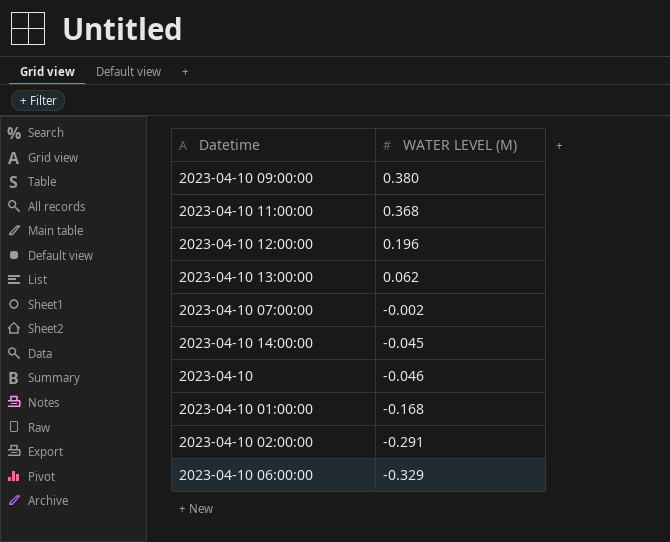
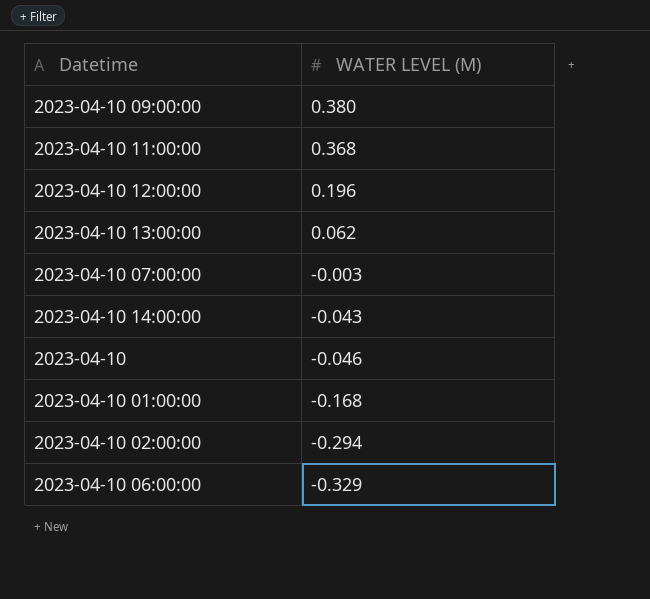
2023-04-10 07:00:00 | WATER LEVEL (M): -0.002 -> -0.003
2023-04-10 14:00:00 | WATER LEVEL (M): -0.045 -> -0.043
2023-04-10 02:00:00 | WATER LEVEL (M): -0.291 -> -0.294

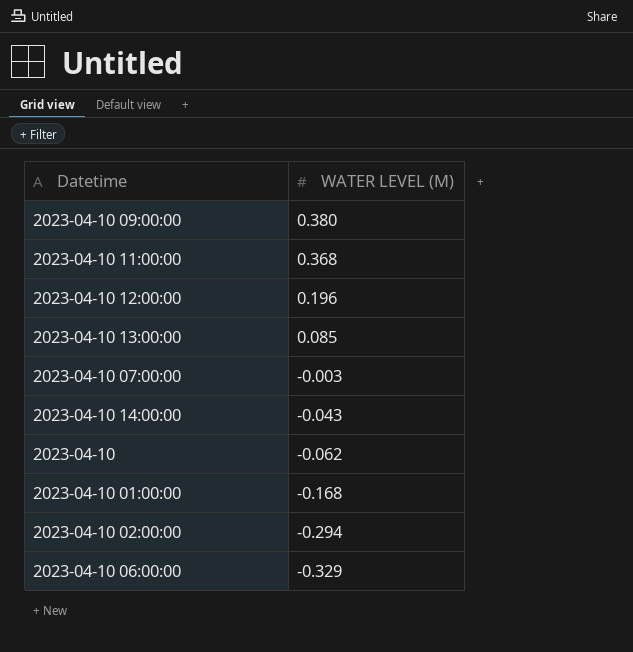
2023-04-10 13:00:00 | WATER LEVEL (M): 0.062 -> 0.085
2023-04-10 | WATER LEVEL (M): -0.046 -> -0.062

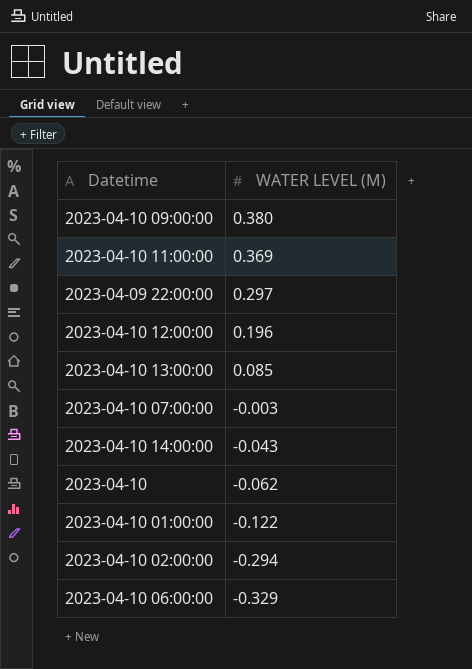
2023-04-10 11:00:00 | WATER LEVEL (M): 0.368 -> 0.369
row 2023-04-09 22:00:00: none -> 0.297
2023-04-10 01:00:00 | WATER LEVEL (M): -0.168 -> -0.122

